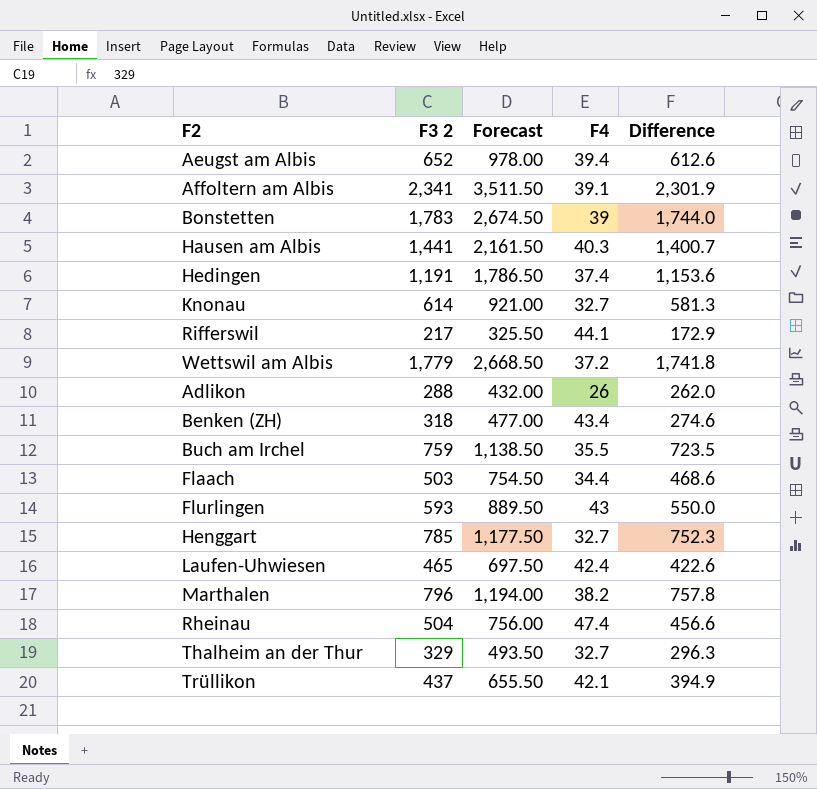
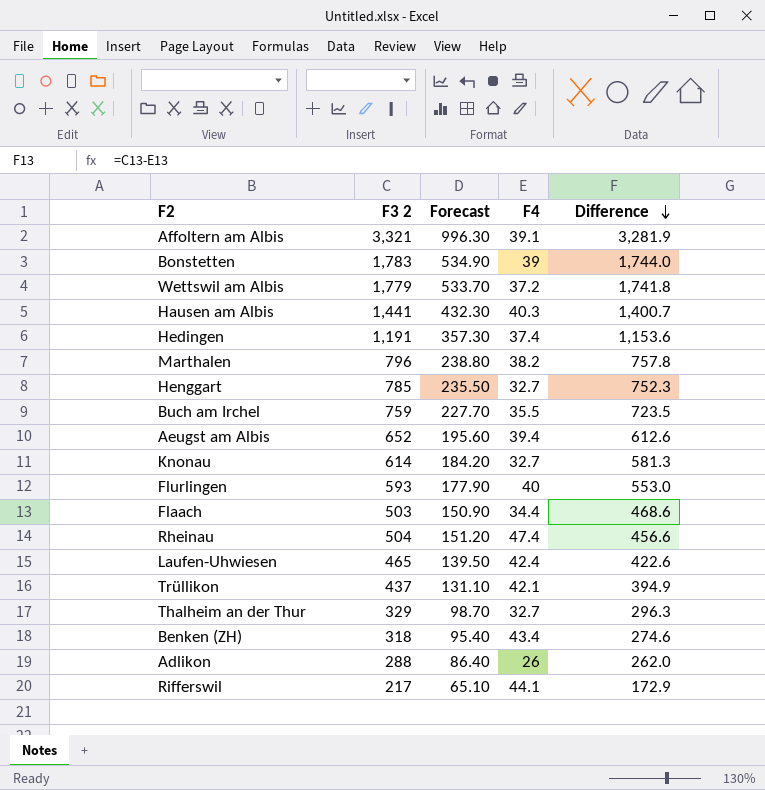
row order: none -> Difference descending
column Forecast | formula: [F3 2] * 1.5 -> [F3 2] * 0.3
Affoltern am Albis | F3 2: 2,341 -> 3,321
Affoltern am Albis | Difference: 2,301.9 -> 3,281.9
Flurlingen | F4: 43 -> 40
Flurlingen | Difference: 550.0 -> 553.0

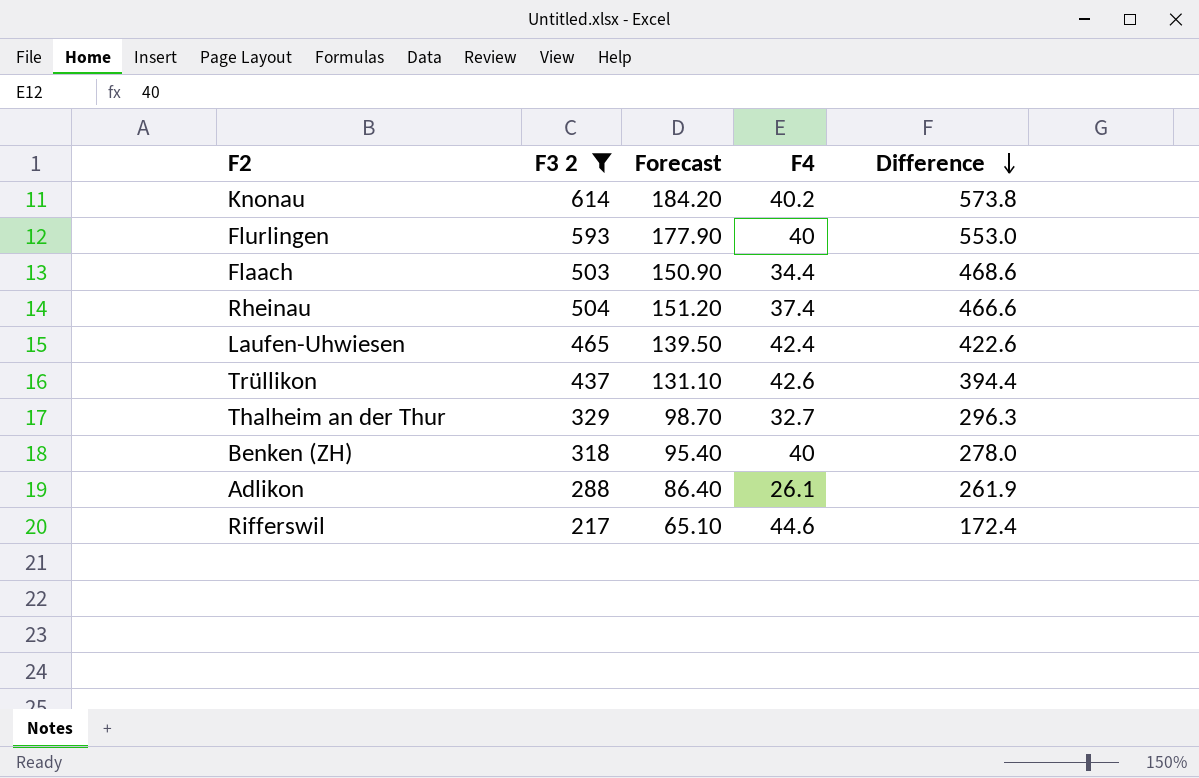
filter: none -> F3 2 <= 614
Knonau | F4: 32.7 -> 40.2
Knonau | Difference: 581.3 -> 573.8
Rheinau | F4: 47.4 -> 37.4
Rheinau | Difference: 456.6 -> 466.6
Trüllikon | F4: 42.1 -> 42.6
Trüllikon | Difference: 394.9 -> 394.4
Benken (ZH) | F4: 43.4 -> 40
Benken (ZH) | Difference: 274.6 -> 278.0
Adlikon | F4: 26 -> 26.1
Adlikon | Difference: 262.0 -> 261.9
Rifferswil | F4: 44.1 -> 44.6
Rifferswil | Difference: 172.9 -> 172.4

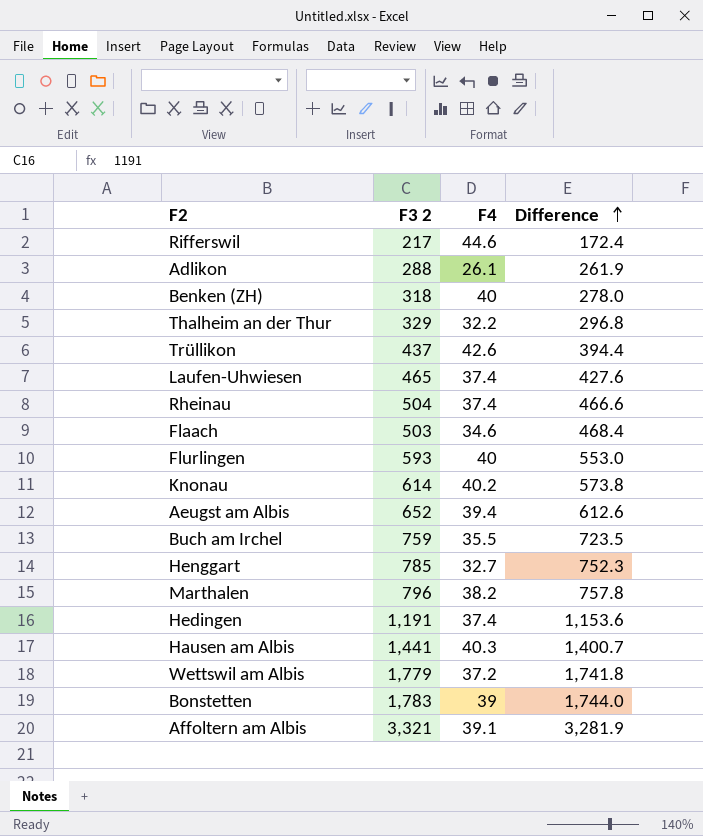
filter: F3 2 <= 614 -> none
row order: Difference descending -> Difference ascending
column Forecast | formula: [F3 2] * 0.3 -> none
Thalheim an der Thur | F4: 32.7 -> 32.2
Thalheim an der Thur | Difference: 296.3 -> 296.8
Laufen-Uhwiesen | F4: 42.4 -> 37.4
Laufen-Uhwiesen | Difference: 422.6 -> 427.6
Flaach | F4: 34.4 -> 34.6
Flaach | Difference: 468.6 -> 468.4

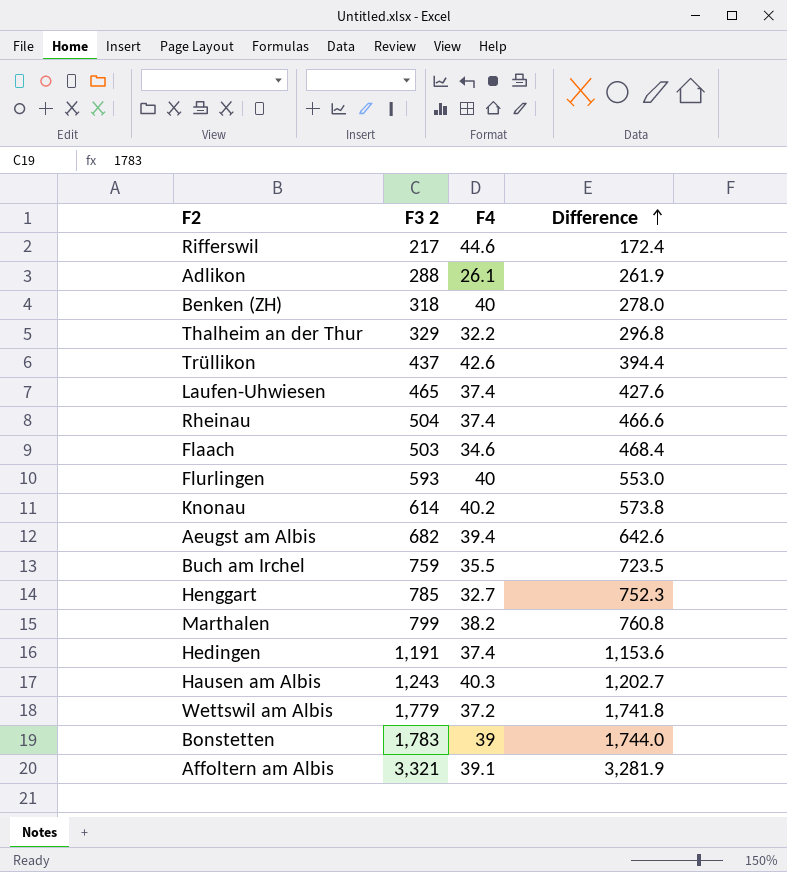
Aeugst am Albis | F3 2: 652 -> 682
Aeugst am Albis | Difference: 612.6 -> 642.6
Marthalen | F3 2: 796 -> 799
Marthalen | Difference: 757.8 -> 760.8
Hausen am Albis | F3 2: 1,441 -> 1,243
Hausen am Albis | Difference: 1,400.7 -> 1,202.7

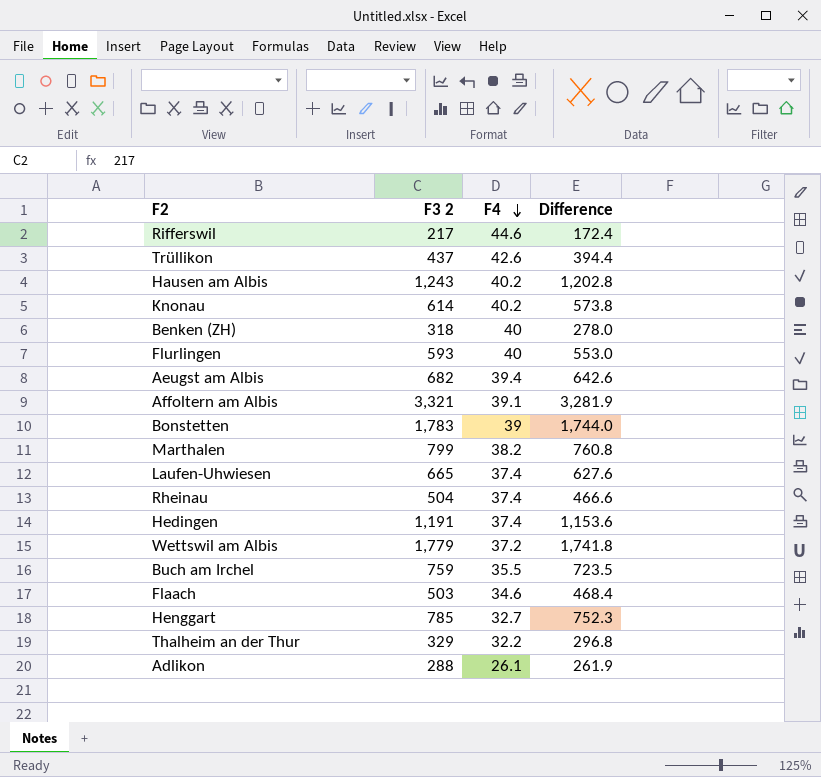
row order: Difference ascending -> F4 descending
Hausen am Albis | F4: 40.3 -> 40.2
Hausen am Albis | Difference: 1,202.7 -> 1,202.8
Laufen-Uhwiesen | F3 2: 465 -> 665
Laufen-Uhwiesen | Difference: 427.6 -> 627.6

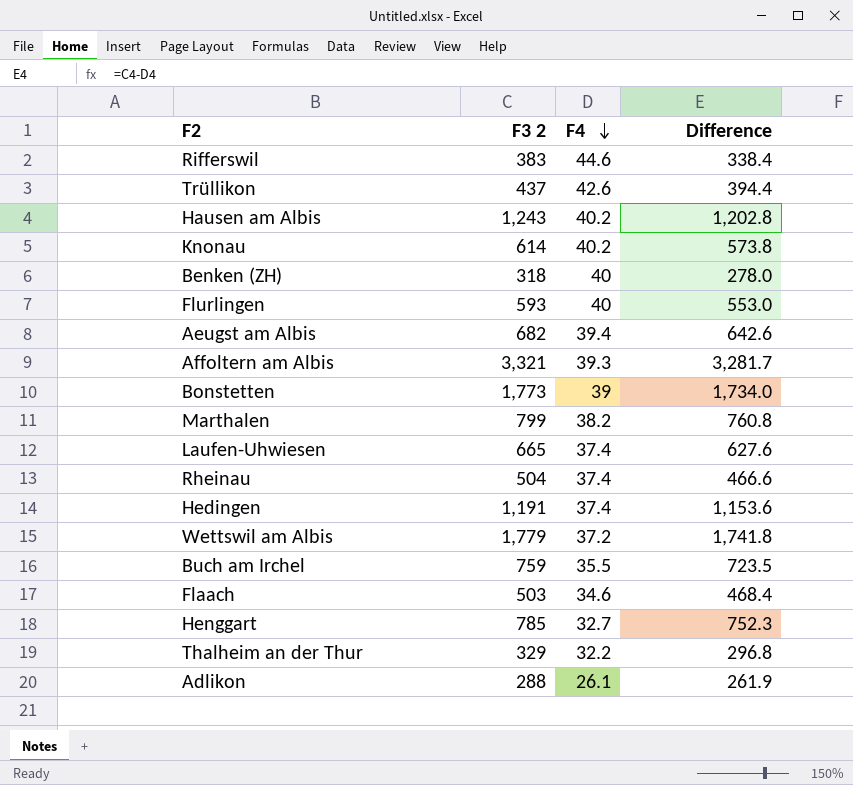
Rifferswil | F3 2: 217 -> 383
Rifferswil | Difference: 172.4 -> 338.4
Affoltern am Albis | F4: 39.1 -> 39.3
Affoltern am Albis | Difference: 3,281.9 -> 3,281.7
Bonstetten | F3 2: 1,783 -> 1,773
Bonstetten | Difference: 1,744.0 -> 1,734.0

